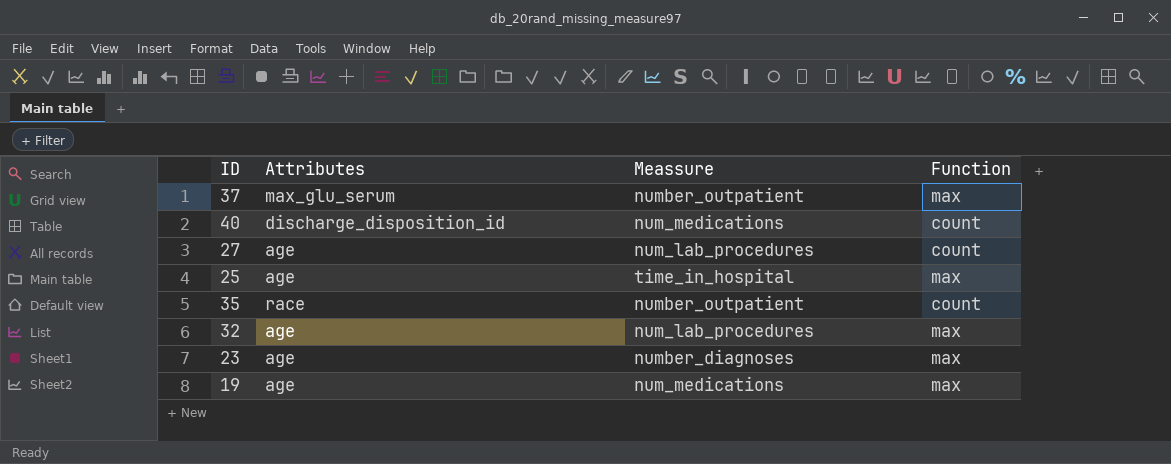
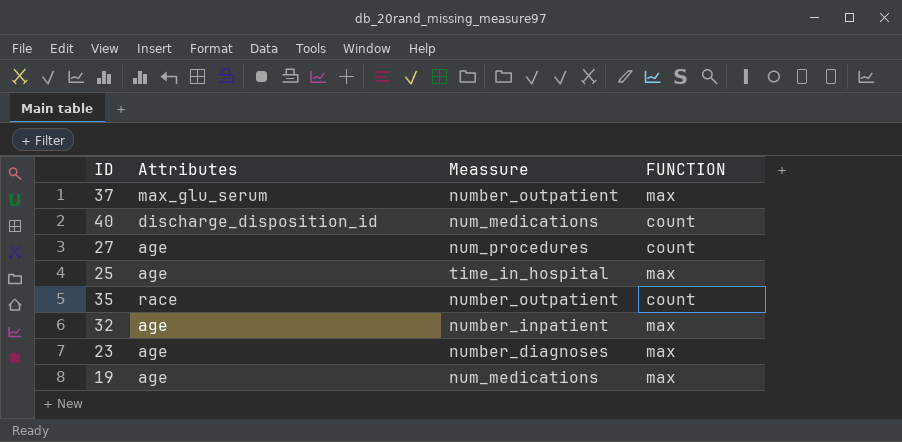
column name: Function -> FUNCTION
27 | Meassure: num_lab_procedures -> num_procedures
32 | Meassure: num_lab_procedures -> number_inpatient

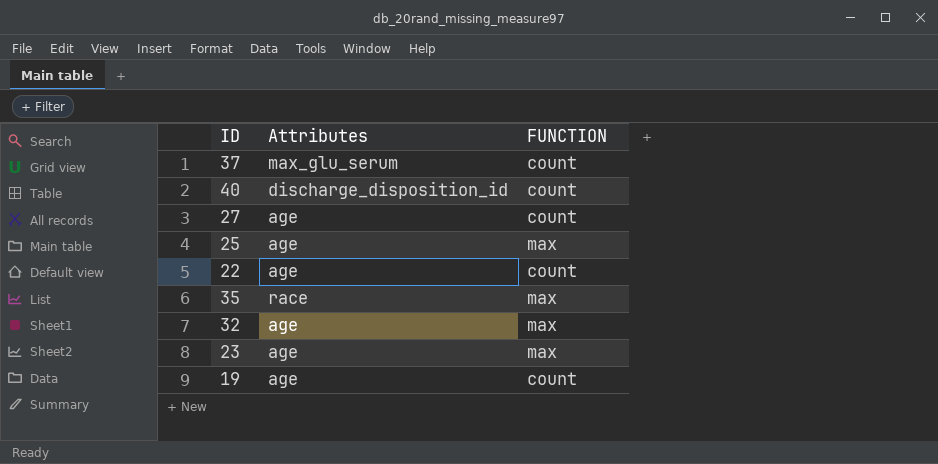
column Meassure | position: 3 -> none
37 | FUNCTION: max -> count
row 22: none -> age | count
35 | FUNCTION: count -> max
19 | FUNCTION: max -> count

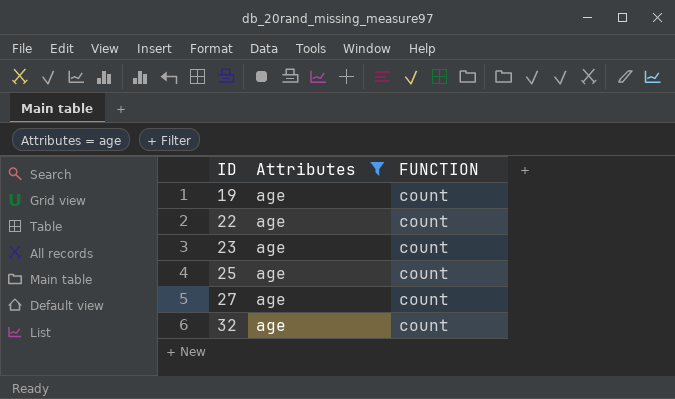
filter: none -> Attributes = age
row order: none -> ID ascending
23 | FUNCTION: max -> count
25 | FUNCTION: max -> count
32 | FUNCTION: max -> count

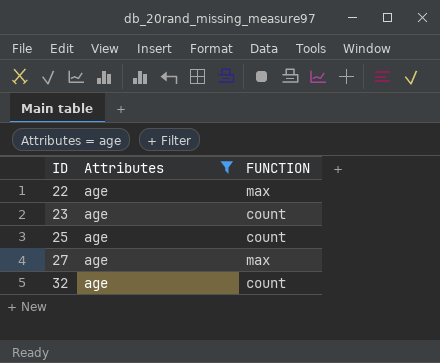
row 19: age | count -> none
22 | FUNCTION: count -> max
27 | FUNCTION: count -> max

